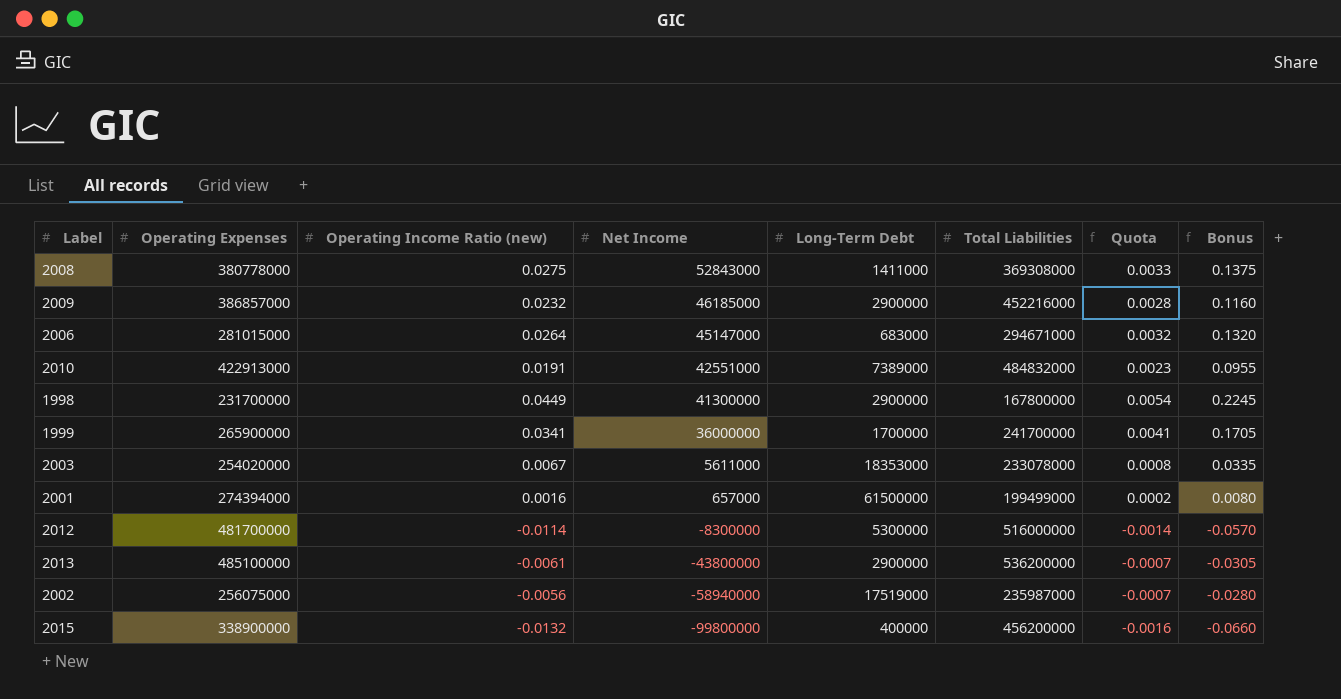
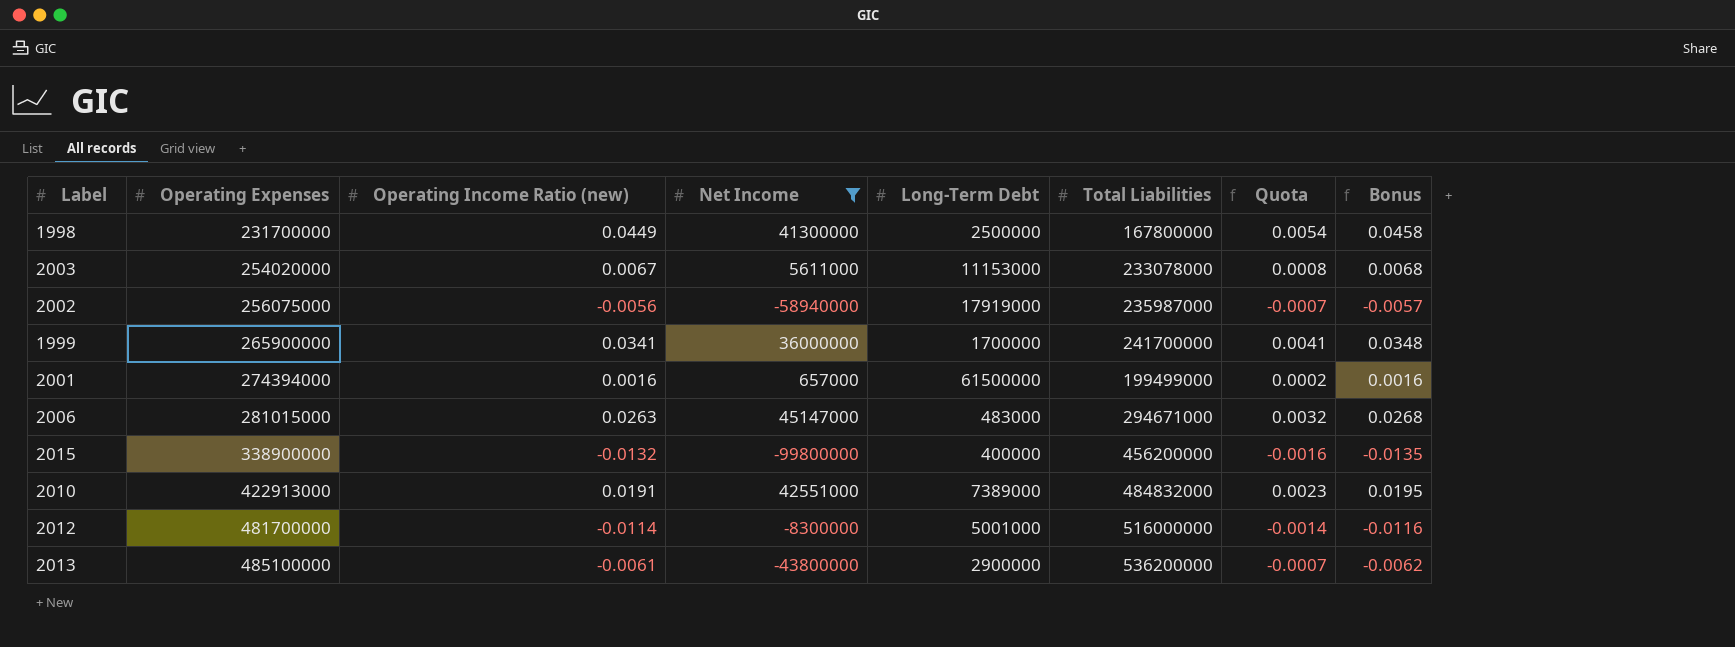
filter: none -> Net Income <= 45147000
row order: Net Income descending -> Operating Expenses ascending
column Bonus | formula: [Operating Income Ratio (new)] * 5 -> [Operating Income Ratio (new)] * 1.02
1998 | Long-Term Debt: 2900000 -> 2500000
2003 | Long-Term Debt: 18353000 -> 11153000
2002 | Long-Term Debt: 17519000 -> 17919000
2006 | Operating Income Ratio (new): 0.0264 -> 0.0263
2006 | Long-Term Debt: 683000 -> 483000
2012 | Long-Term Debt: 5300000 -> 5001000

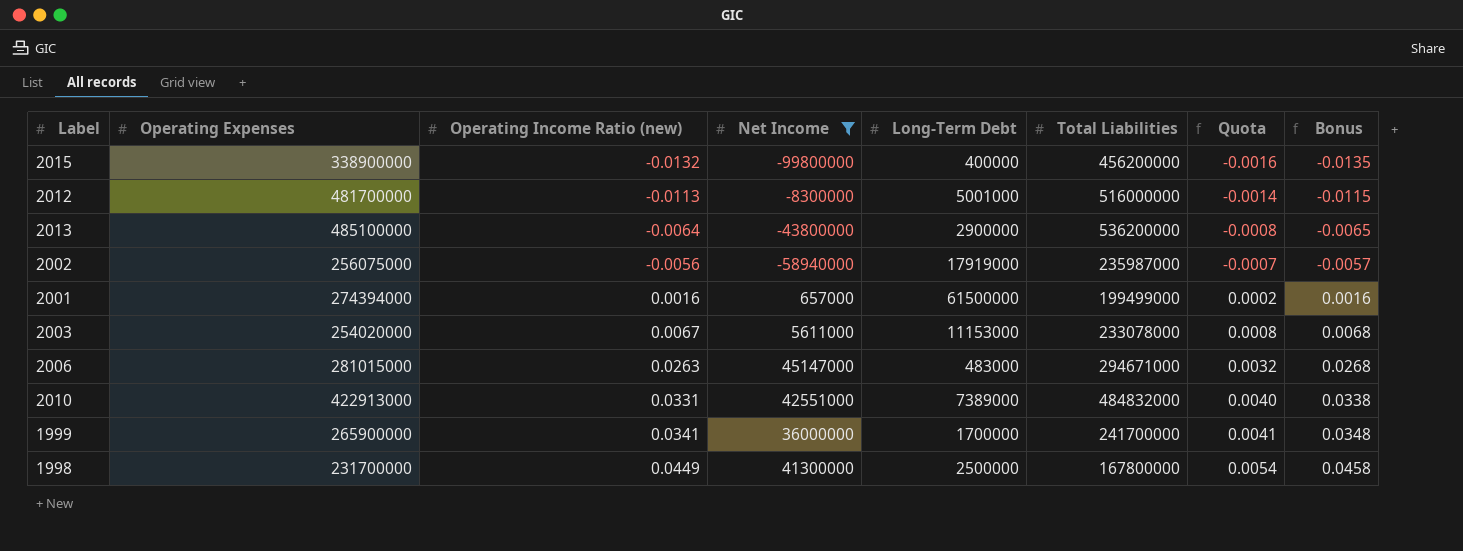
row order: Operating Expenses ascending -> Operating Income Ratio (new) ascending
2012 | Operating Income Ratio (new): -0.0114 -> -0.0113
2012 | Bonus: -0.0116 -> -0.0115
2013 | Operating Income Ratio (new): -0.0061 -> -0.0064
2013 | Quota: -0.0007 -> -0.0008
2013 | Bonus: -0.0062 -> -0.0065
2010 | Operating Income Ratio (new): 0.0191 -> 0.0331
2010 | Quota: 0.0023 -> 0.0040
2010 | Bonus: 0.0195 -> 0.0338

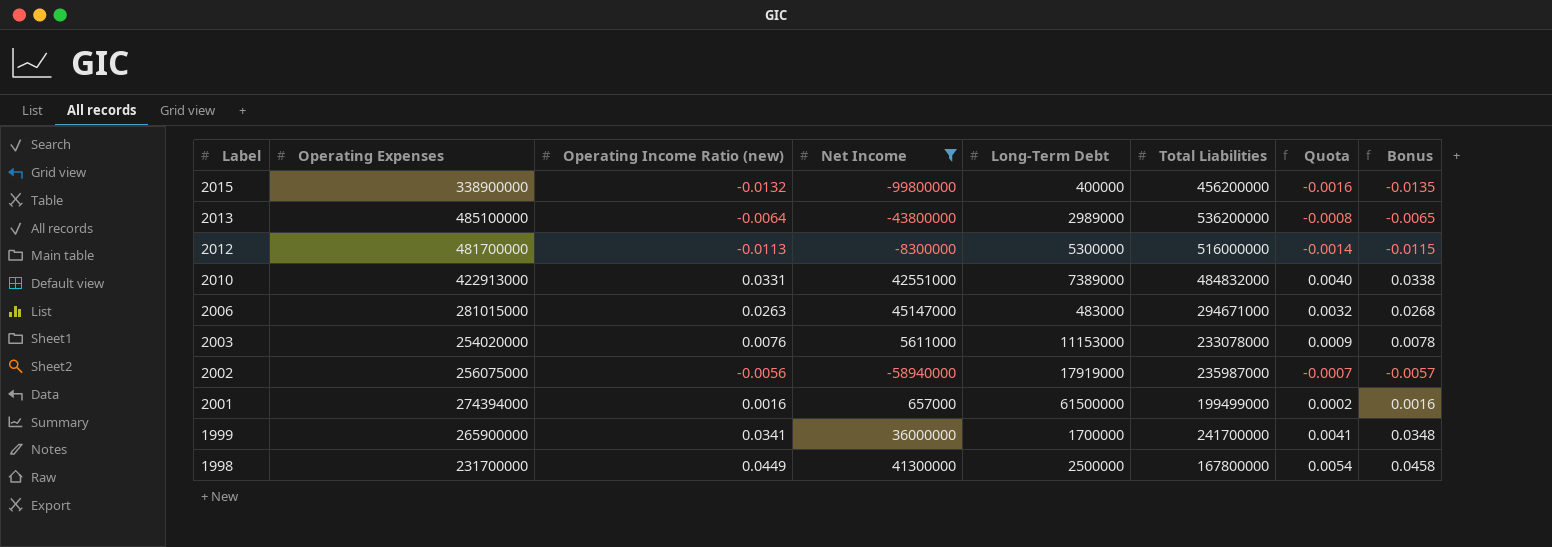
row order: Operating Income Ratio (new) ascending -> Label descending
2013 | Long-Term Debt: 2900000 -> 2989000
2012 | Long-Term Debt: 5001000 -> 5300000
2003 | Operating Income Ratio (new): 0.0067 -> 0.0076
2003 | Quota: 0.0008 -> 0.0009
2003 | Bonus: 0.0068 -> 0.0078

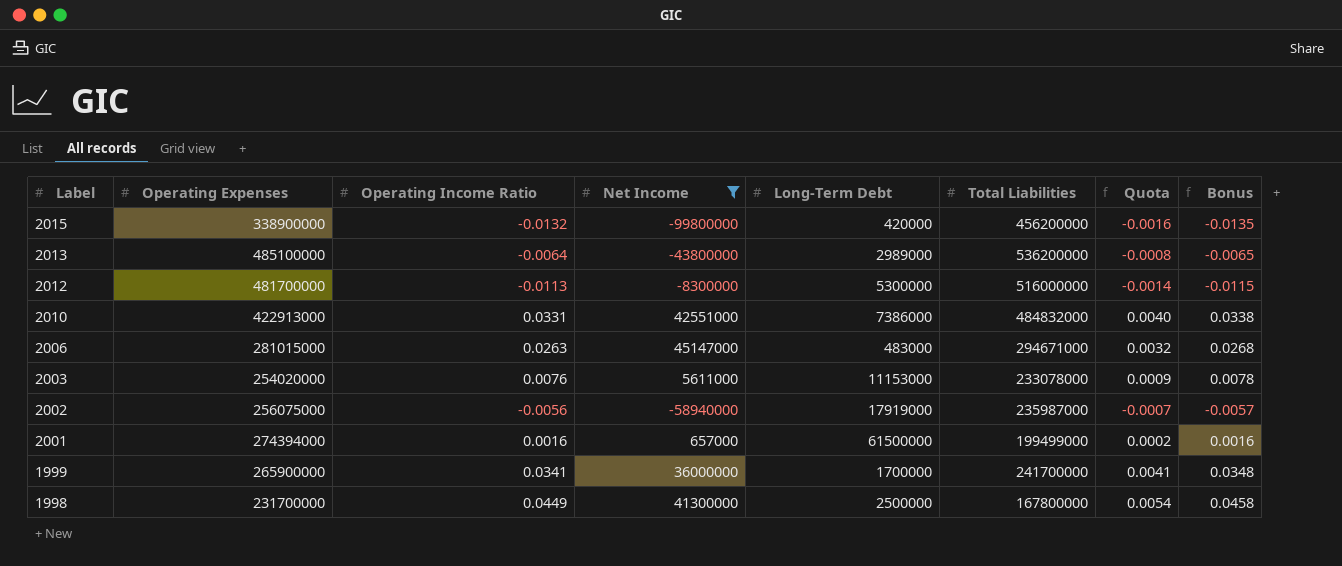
column name: Operating Income Ratio (new) -> Operating Income Ratio
2015 | Long-Term Debt: 400000 -> 420000
2010 | Long-Term Debt: 7389000 -> 7386000

